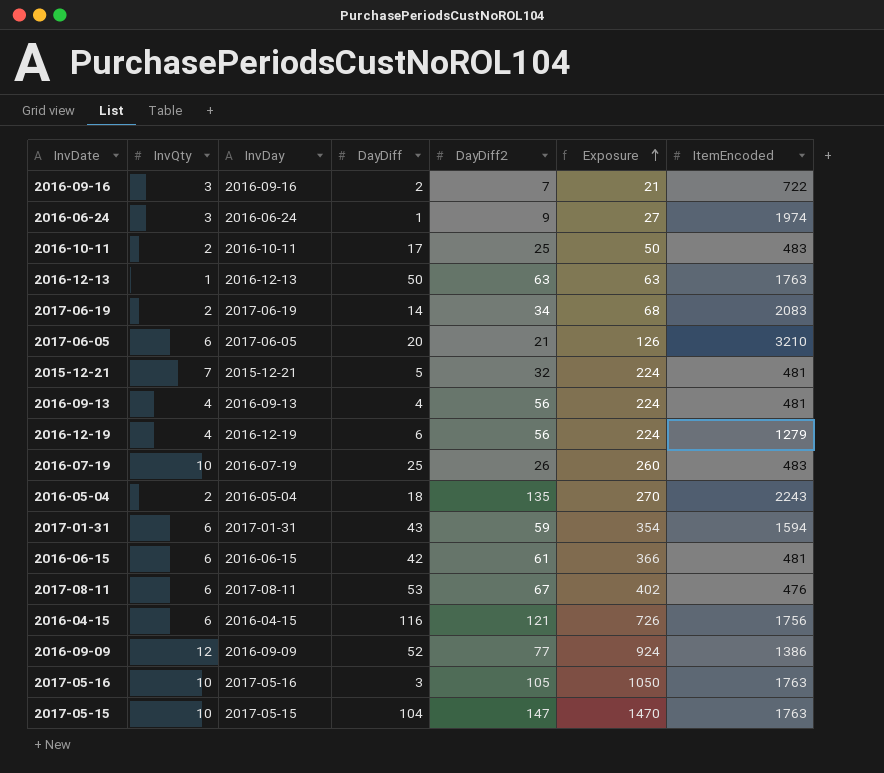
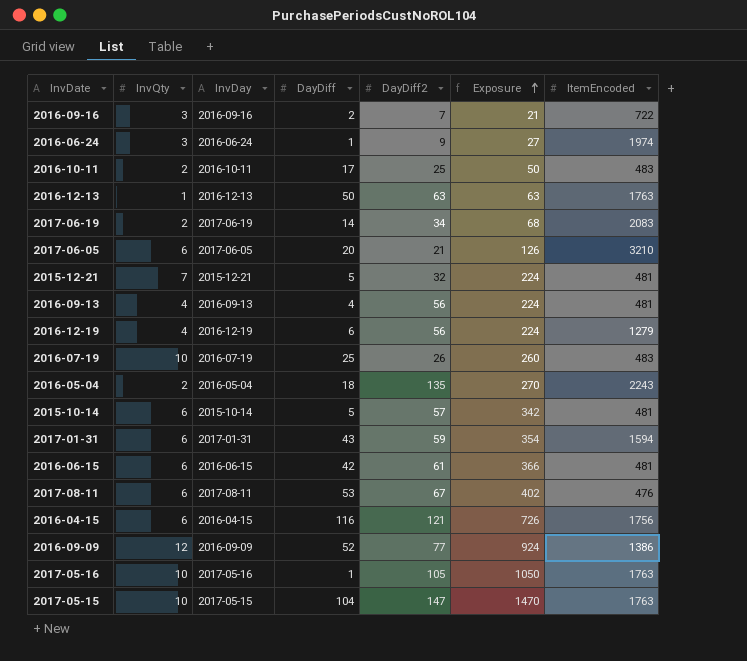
row 2015-10-14: none -> 6 | 2015-10-14 | 5 | 57 | 342 | 481
2017-05-16 | DayDiff: 3 -> 1

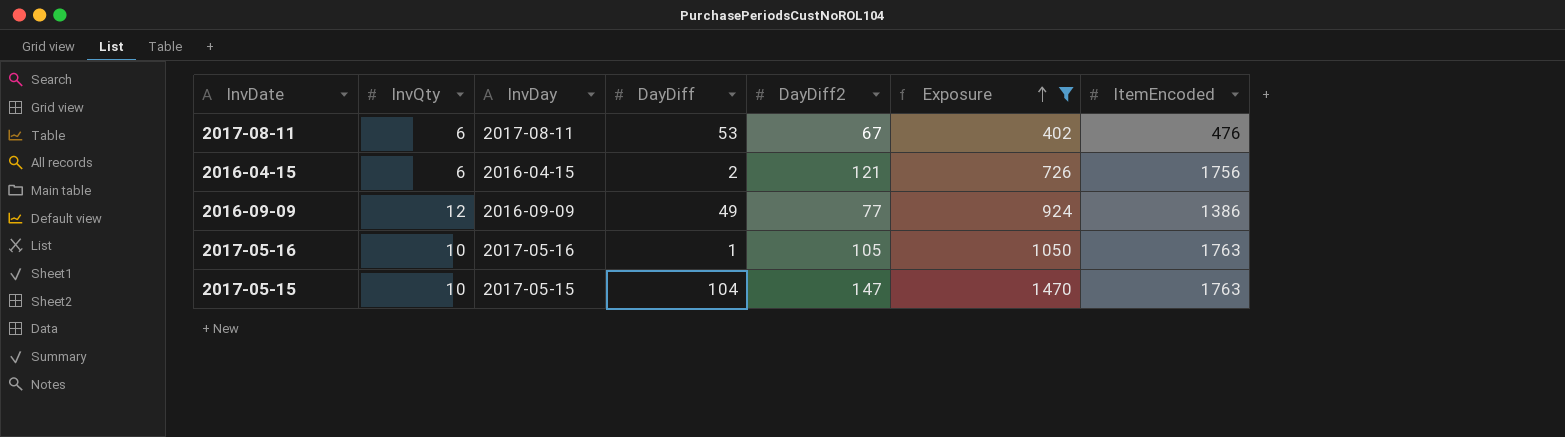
filter: none -> Exposure >= 402
2016-04-15 | DayDiff: 116 -> 2
2016-09-09 | DayDiff: 52 -> 49

